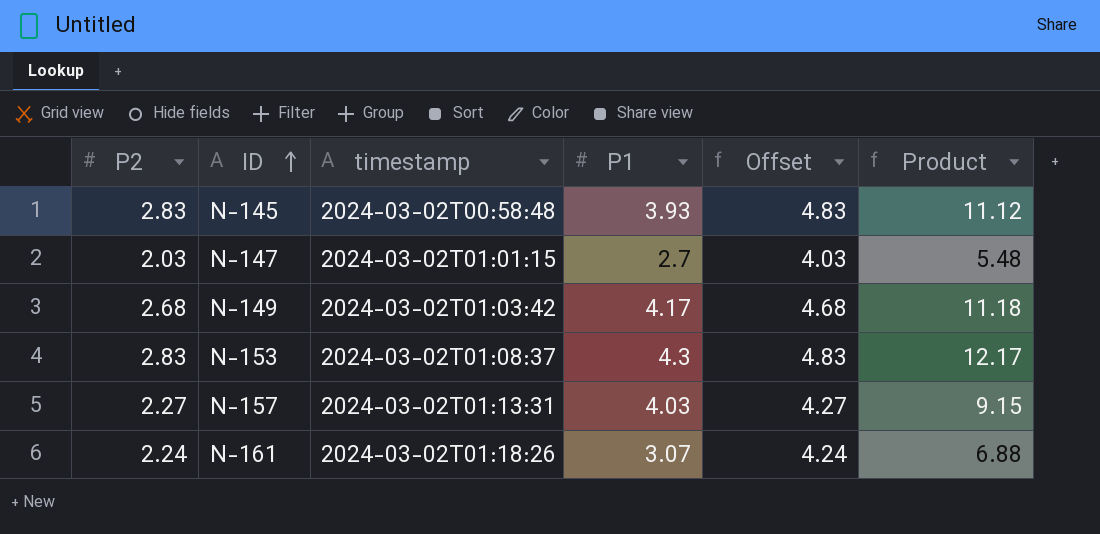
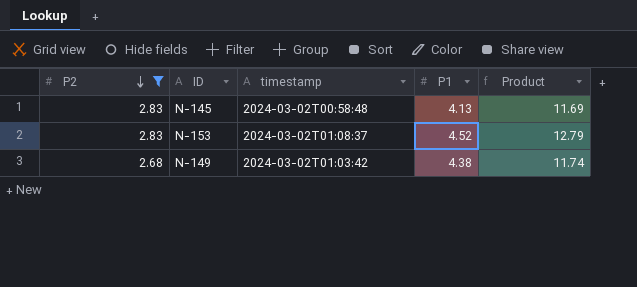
filter: none -> P2 >= 2.68
row order: ID ascending -> P2 descending
column Offset | formula: [P2] + 2 -> none
N-145 | P1: 3.93 -> 4.13
N-145 | Product: 11.12 -> 11.69
N-153 | P1: 4.3 -> 4.52
N-153 | Product: 12.17 -> 12.79
N-149 | P1: 4.17 -> 4.38
N-149 | Product: 11.18 -> 11.74

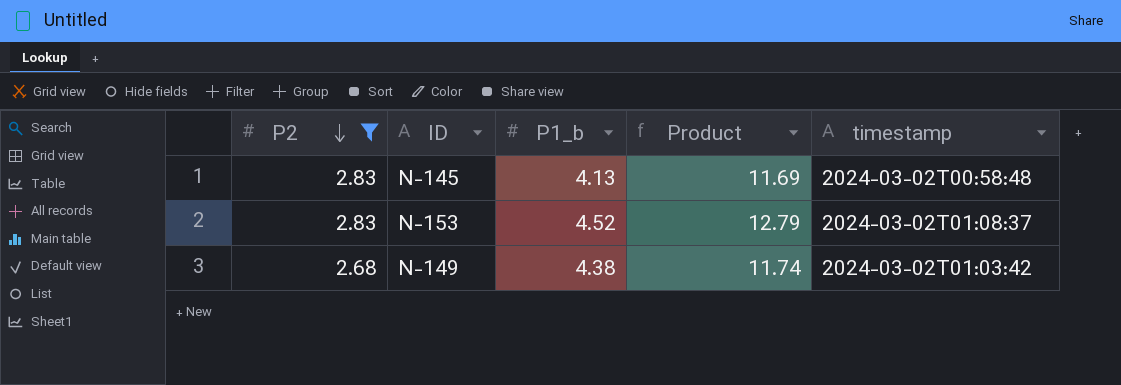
column name: P1 -> P1_b
column timestamp | position: 3 -> 5

